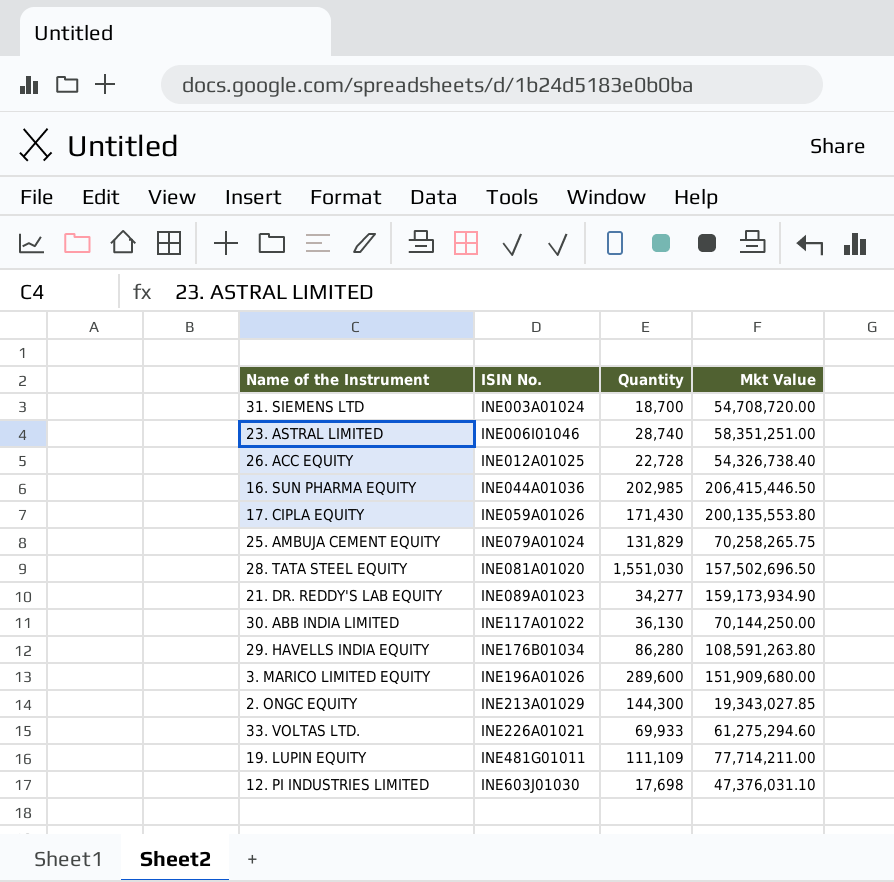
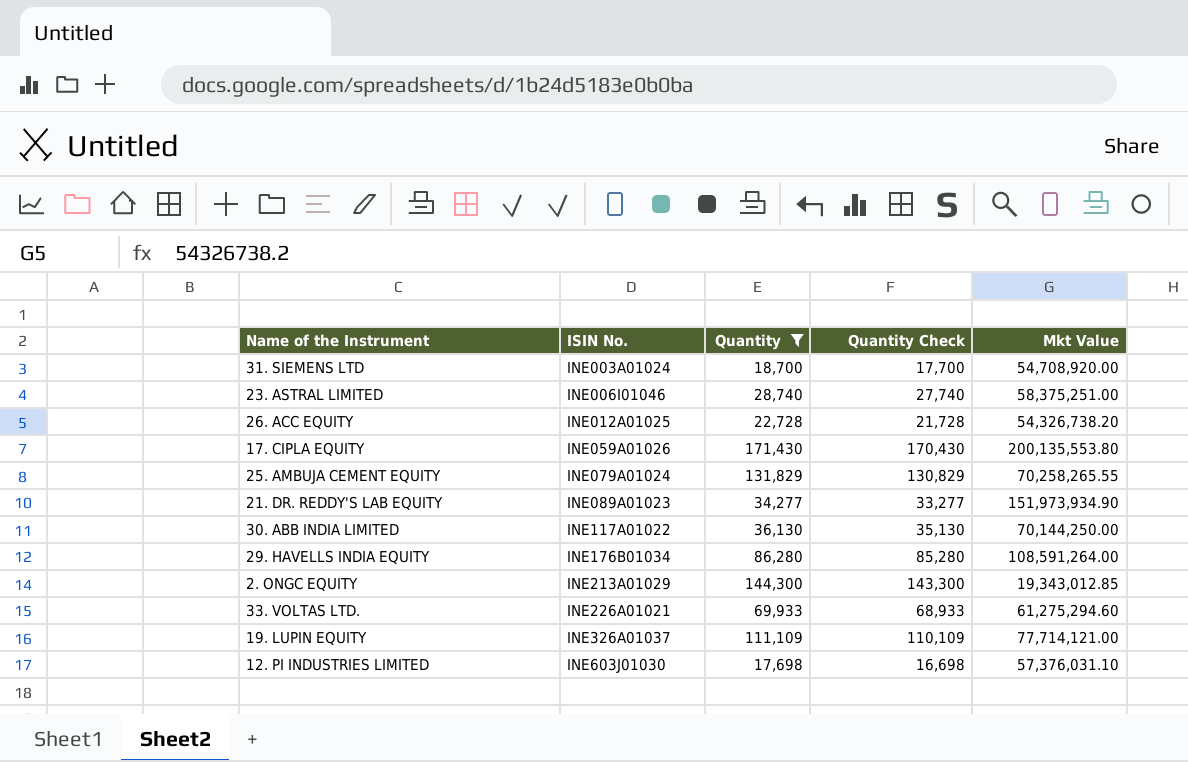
filter: none -> Quantity <= 171,430
column Quantity Check | formula: none -> [Quantity] - 1000
31. SIEMENS LTD | Mkt Value: 54,708,720.00 -> 54,708,920.00
23. ASTRAL LIMITED | Mkt Value: 58,351,251.00 -> 58,375,251.00
26. ACC EQUITY | Mkt Value: 54,326,738.40 -> 54,326,738.20
25. AMBUJA CEMENT EQUITY | Mkt Value: 70,258,265.75 -> 70,258,265.55
21. DR. REDDY'S LAB EQUITY | Mkt Value: 159,173,934.90 -> 151,973,934.90
29. HAVELLS INDIA EQUITY | Mkt Value: 108,591,263.80 -> 108,591,264.00
2. ONGC EQUITY | Mkt Value: 19,343,027.85 -> 19,343,012.85
19. LUPIN EQUITY | ISIN No.: INE481G01011 -> INE326A01037
19. LUPIN EQUITY | Mkt Value: 77,714,211.00 -> 77,714,121.00
12. PI INDUSTRIES LIMITED | Mkt Value: 47,376,031.10 -> 57,376,031.10

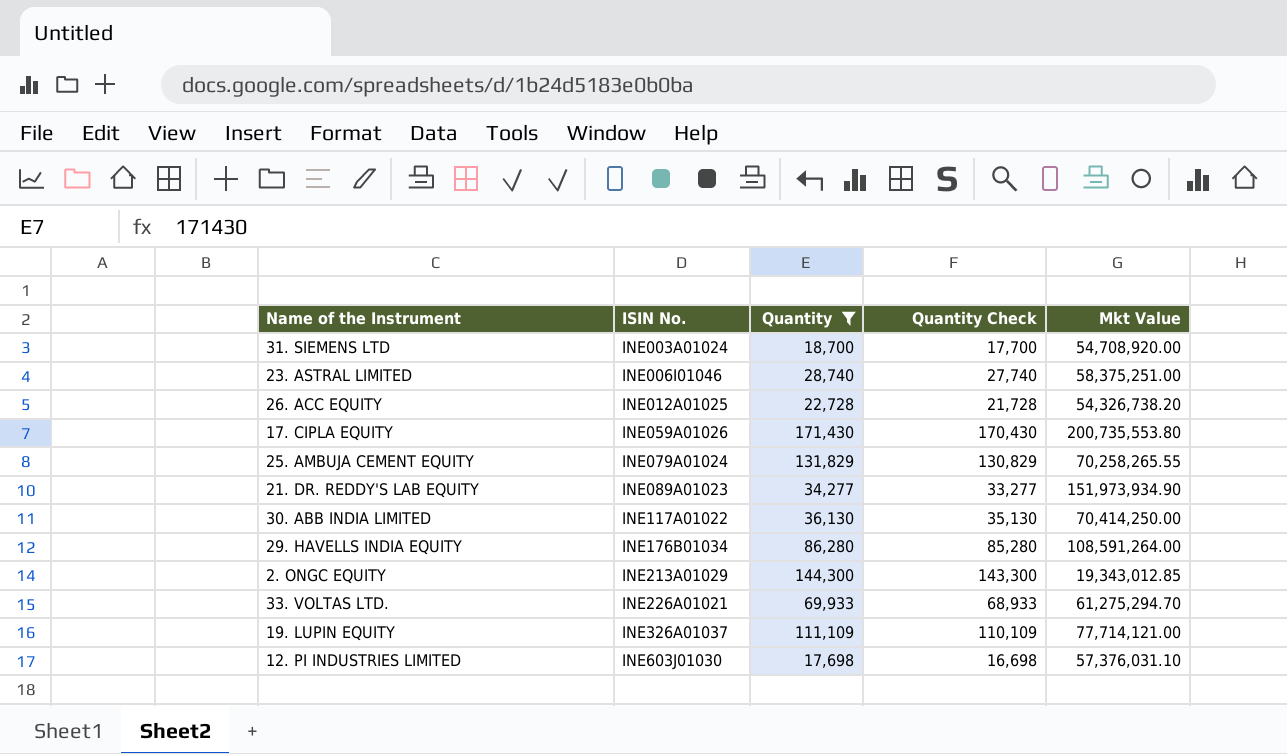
17. CIPLA EQUITY | Mkt Value: 200,135,553.80 -> 200,735,553.80
30. ABB INDIA LIMITED | Mkt Value: 70,144,250.00 -> 70,414,250.00
33. VOLTAS LTD. | Mkt Value: 61,275,294.60 -> 61,275,294.70

